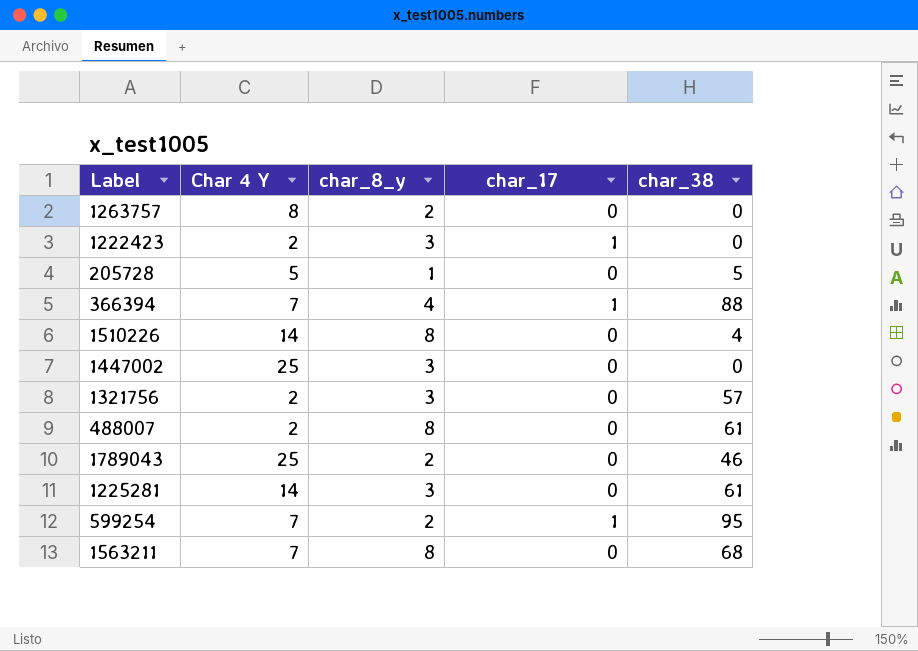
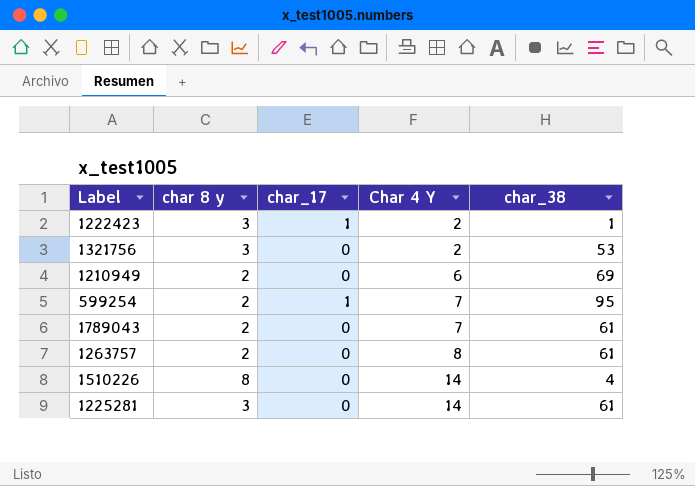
row order: none -> Char 4 Y ascending
column name: char_8_y -> char 8 y
column Char 4 Y | position: 2 -> 4
row 205728: 5 | 1 | 0 | 5 -> none
row 366394: 7 | 4 | 1 | 88 -> none
row 1447002: 25 | 3 | 0 | 0 -> none
row 488007: 2 | 8 | 0 | 61 -> none
row 1563211: 7 | 8 | 0 | 68 -> none
1222423 | char_38: 0 -> 1
1321756 | char_38: 57 -> 53
row 1210949: none -> 2 | 0 | 6 | 69
1789043 | Char 4 Y: 25 -> 7
1789043 | char_38: 46 -> 61
1263757 | char_38: 0 -> 61

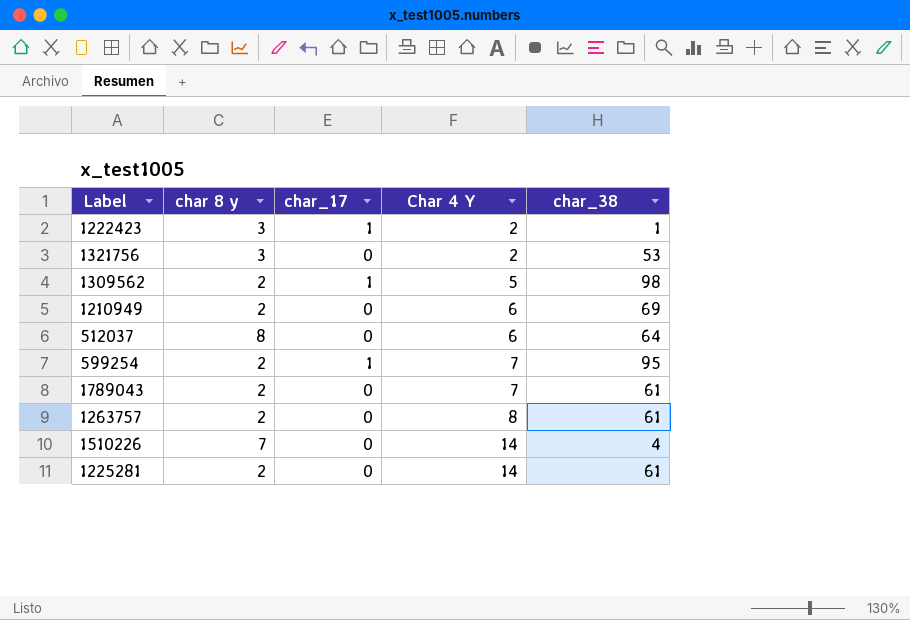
row 1309562: none -> 2 | 1 | 5 | 98
row 512037: none -> 8 | 0 | 6 | 64
1510226 | char 8 y: 8 -> 7
1225281 | char 8 y: 3 -> 2

